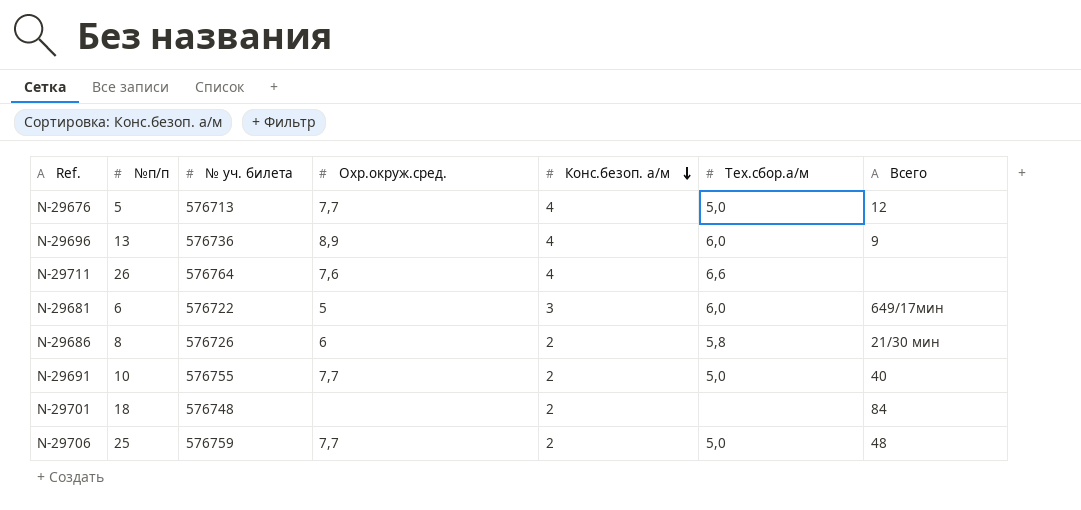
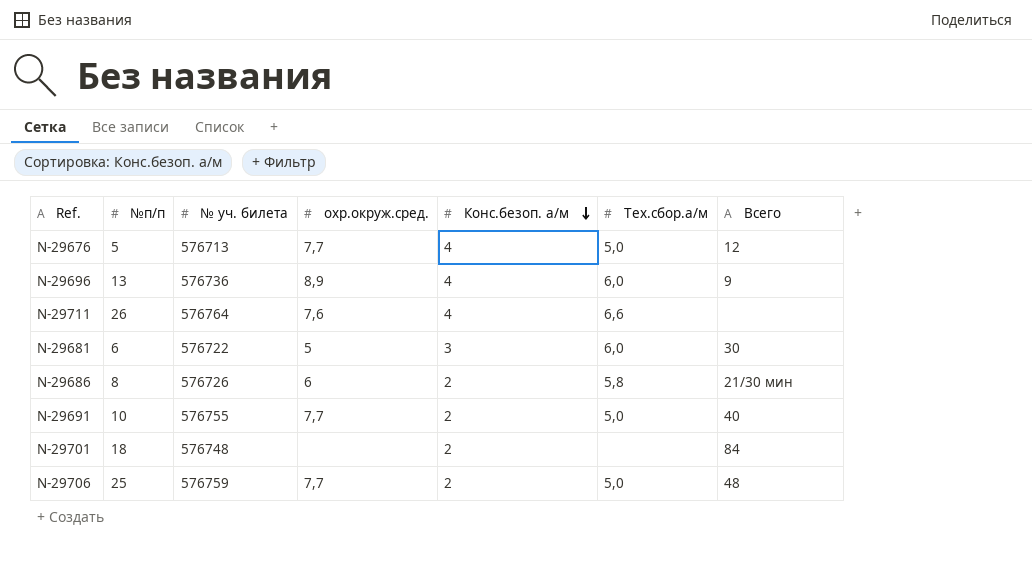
column name: Охр.окруж.сред. -> охр.окруж.сред.
N-29681 | Всего: 649/17мин -> 30

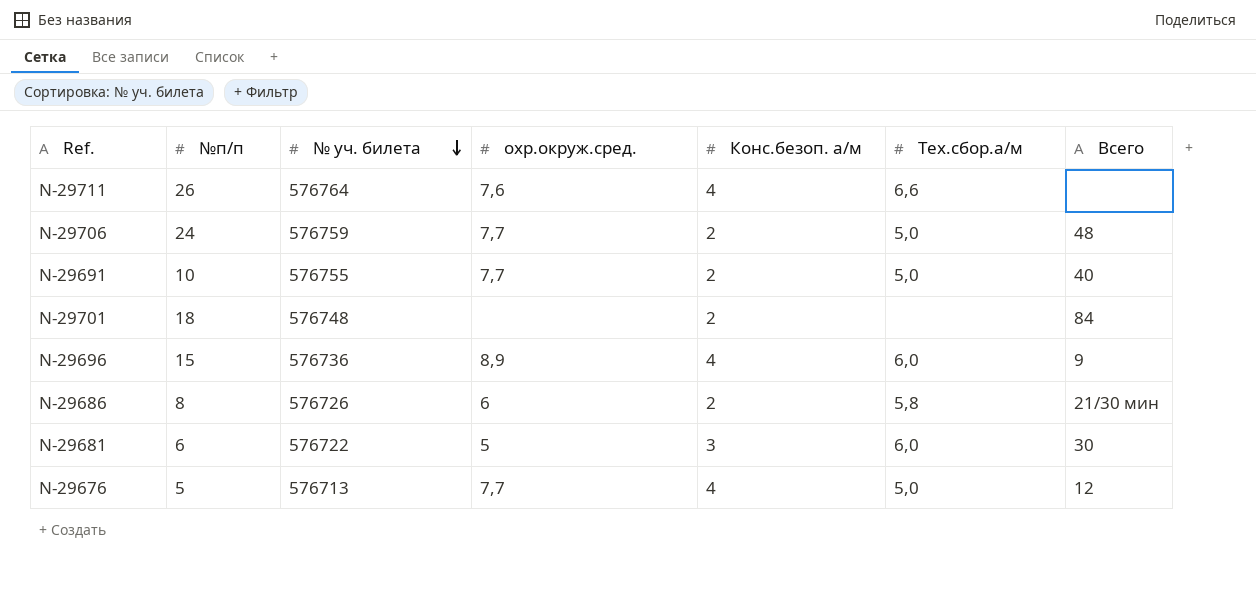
row order: Конс.безоп. а/м descending -> № уч. билета descending
N-29706 | №п/п: 25 -> 24
N-29696 | №п/п: 13 -> 15

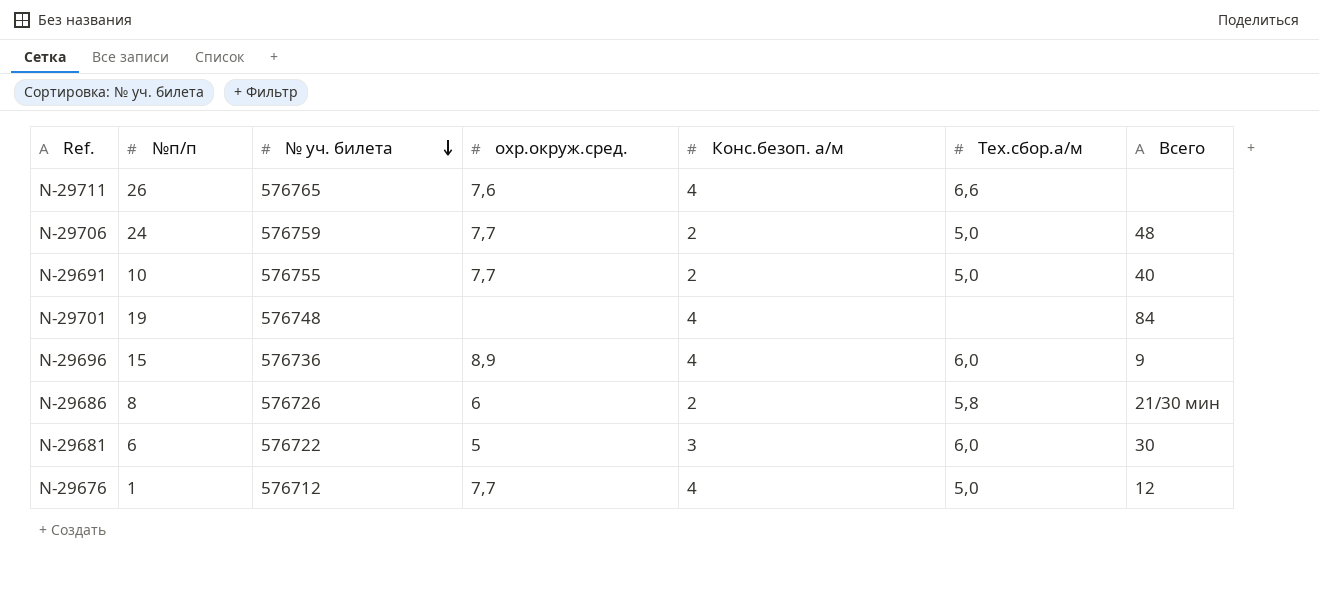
N-29711 | № уч. билета: 576764 -> 576765
N-29701 | №п/п: 18 -> 19
N-29701 | Конс.безоп. а/м: 2 -> 4
N-29676 | №п/п: 5 -> 1
N-29676 | № уч. билета: 576713 -> 576712

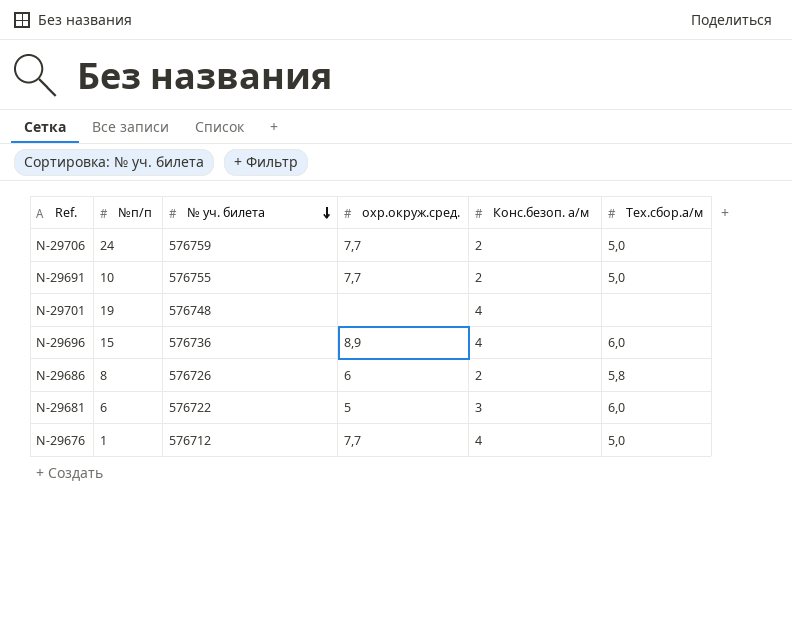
column Всего | position: 7 -> none
row N-29711: 26 | 576765 | 7,6 | 4 | 6,6 | none -> none

